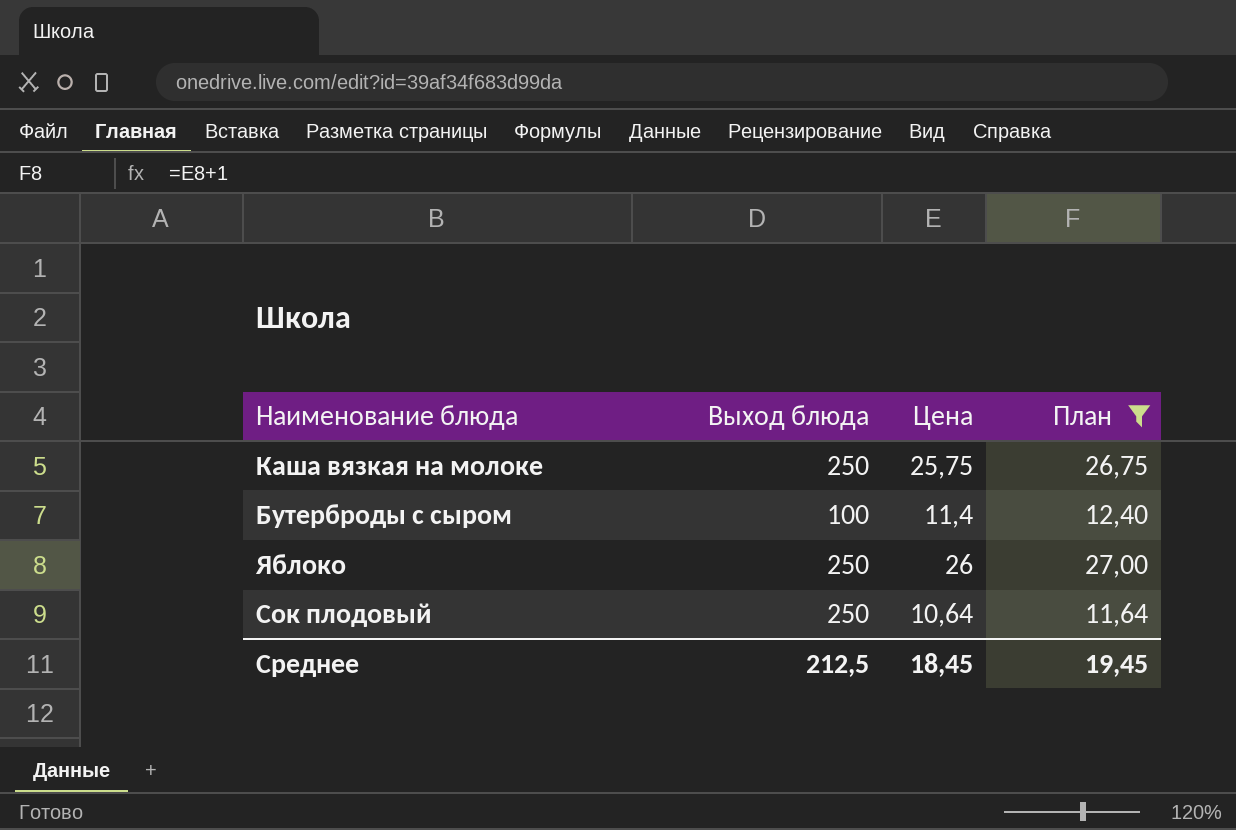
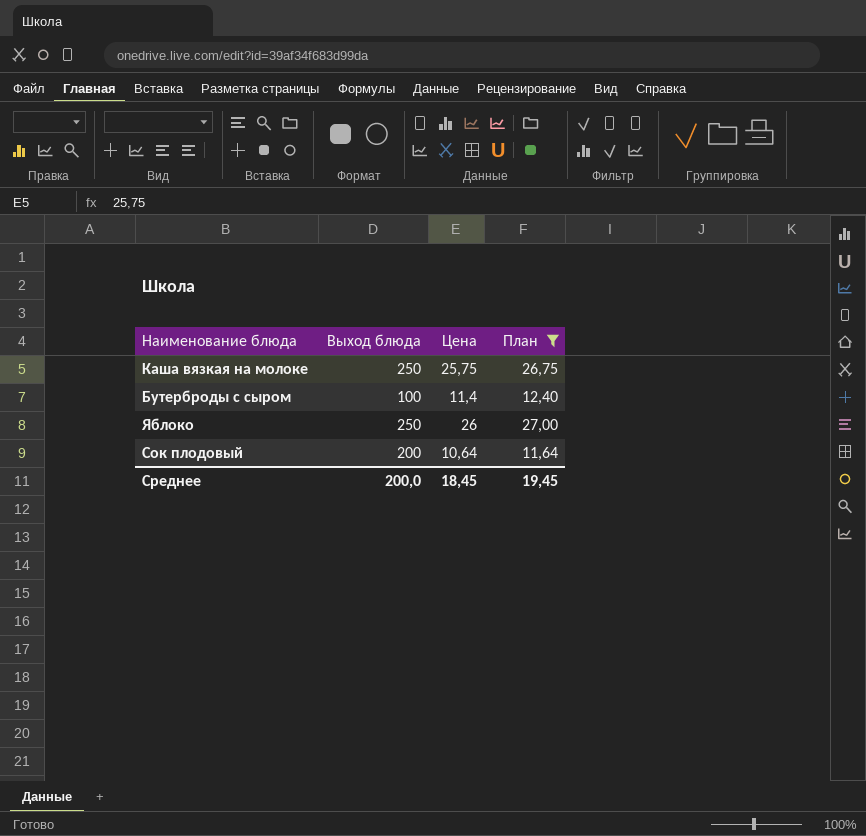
Сок плодовый | Выход блюда: 250 -> 200
Среднее | Выход блюда: 212,5 -> 200,0

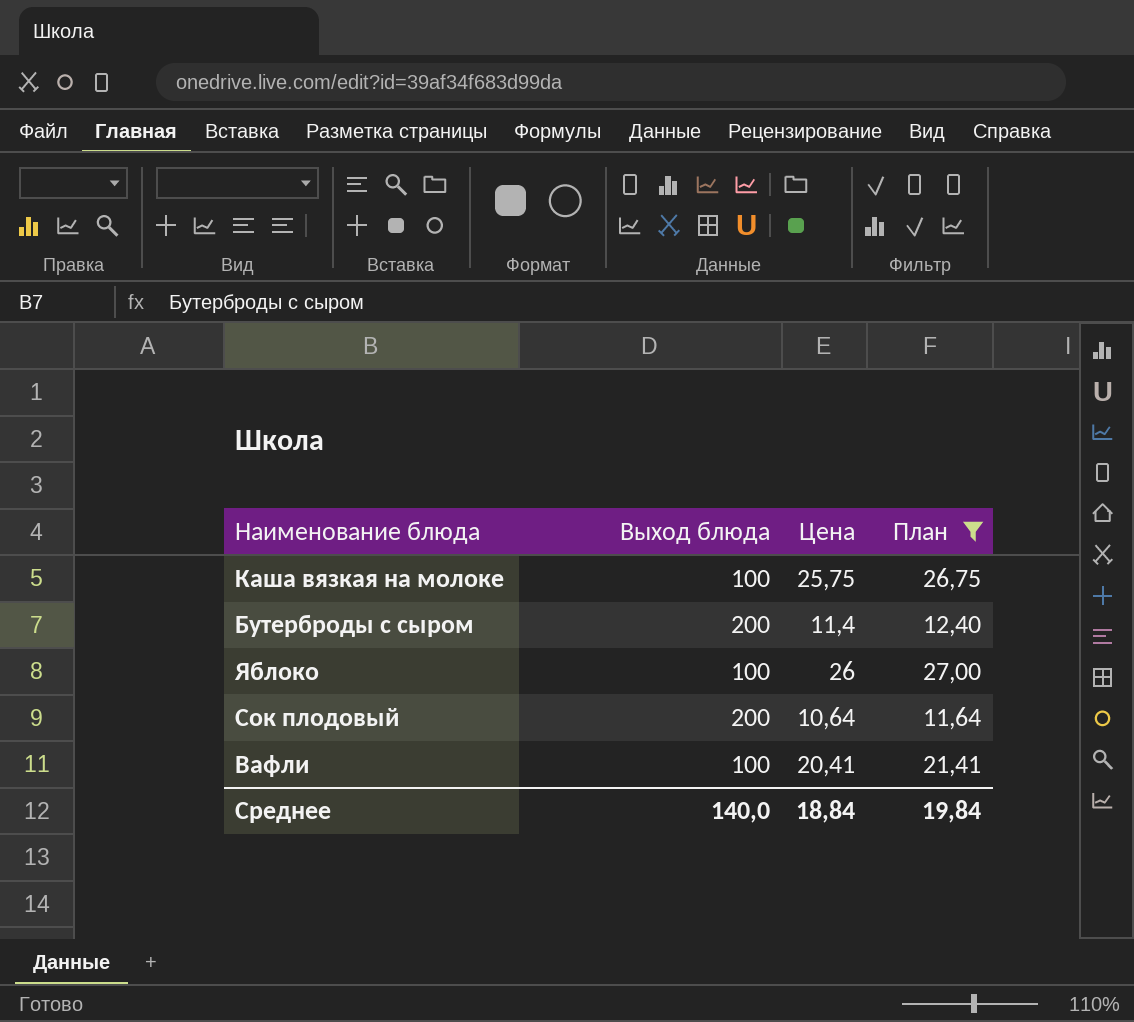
Каша вязкая на молоке | Выход блюда: 250 -> 100
Бутерброды с сыром | Выход блюда: 100 -> 200
Яблоко | Выход блюда: 250 -> 100
row Вафли: none -> 100 | 20,41 | 21,41
Среднее | Выход блюда: 200,0 -> 140,0
Среднее | Цена: 18,45 -> 18,84
Среднее | План: 19,45 -> 19,84

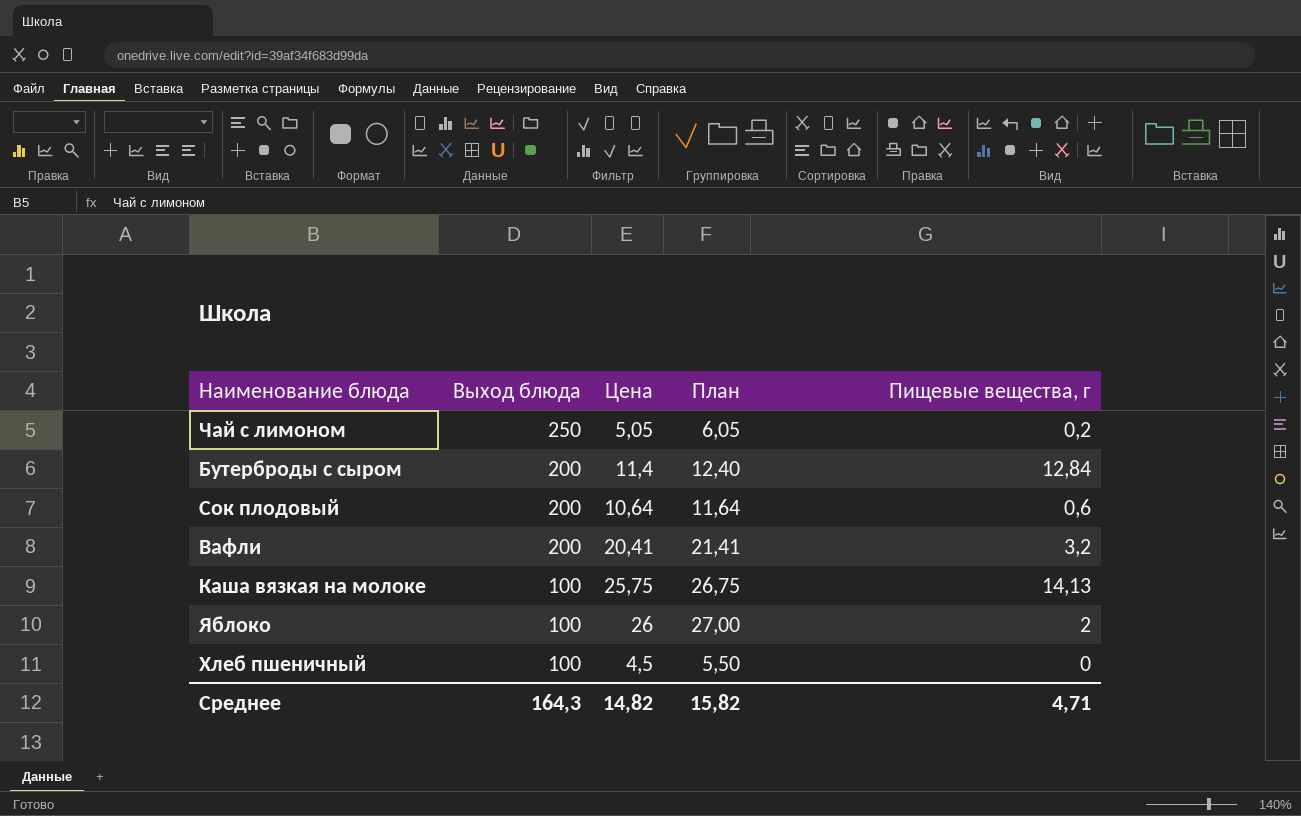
filter: План >= 11,64 -> none
row order: none -> Выход блюда descending
column Пищевые вещества, г | position: none -> 5
Вафли | Выход блюда: 100 -> 200
Среднее | Выход блюда: 140,0 -> 164,3
Среднее | Цена: 18,84 -> 14,82
Среднее | План: 19,84 -> 15,82

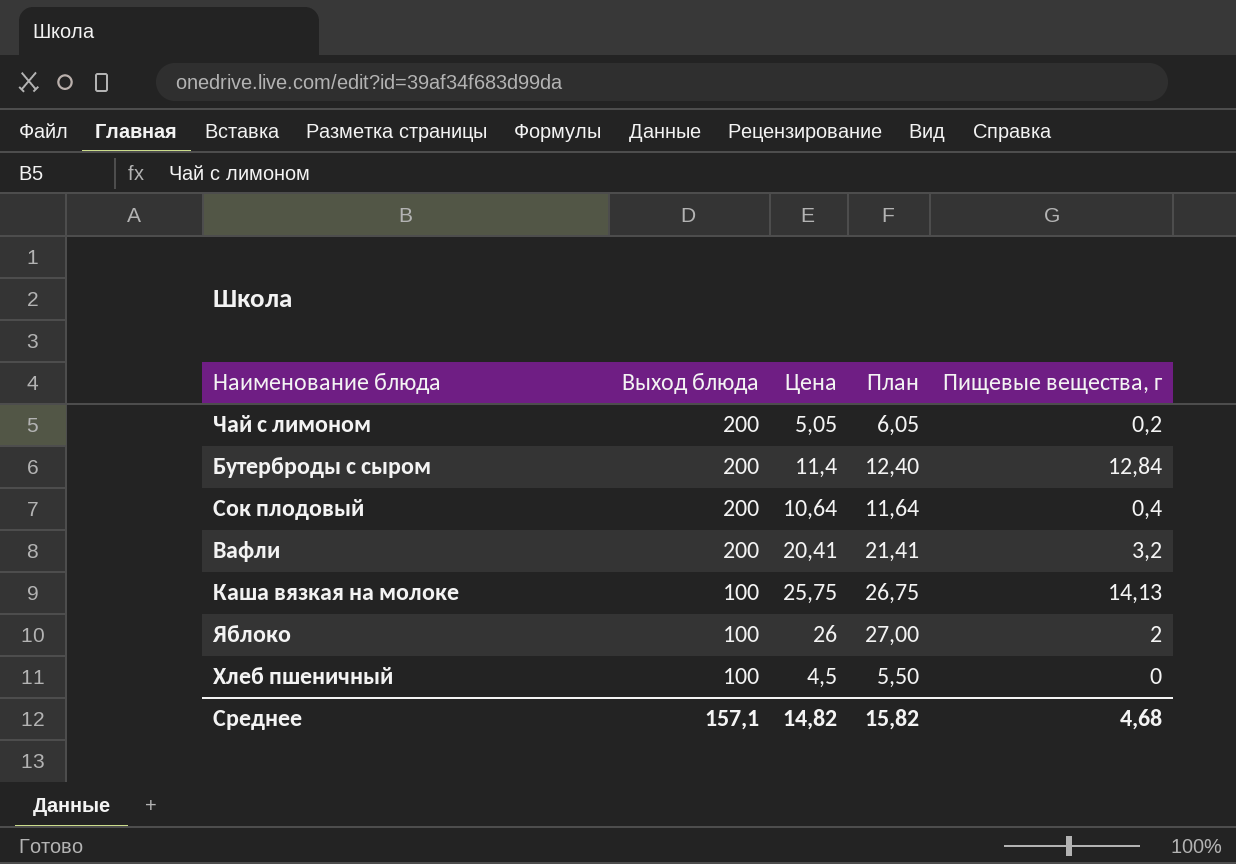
Чай с лимоном | Выход блюда: 250 -> 200
Сок плодовый | Пищевые вещества, г: 0,6 -> 0,4
Среднее | Выход блюда: 164,3 -> 157,1
Среднее | Пищевые вещества, г: 4,71 -> 4,68

